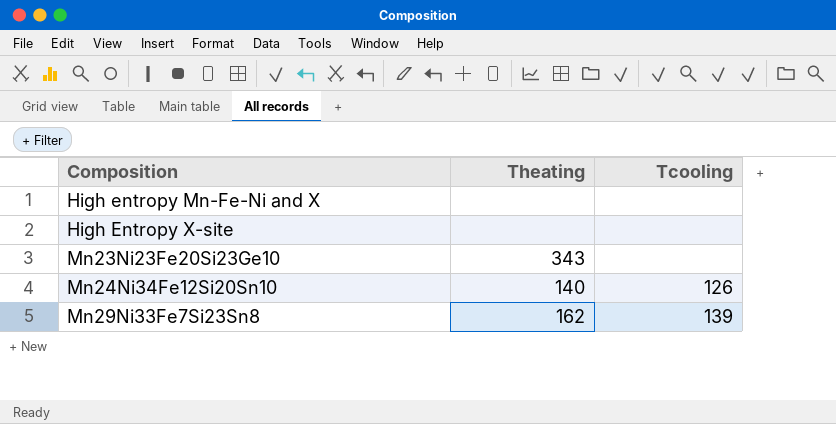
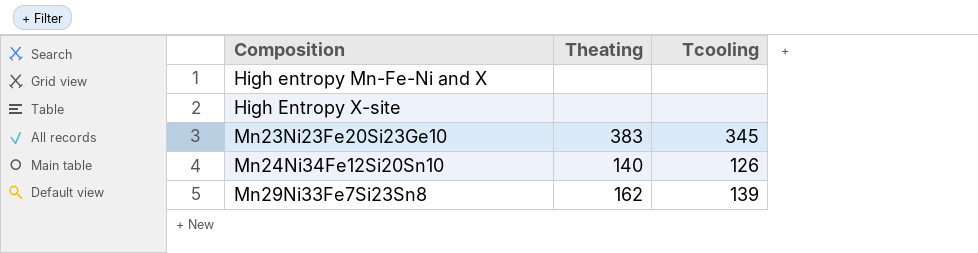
Mn23Ni23Fe20Si23Ge10 | Theating: 343 -> 383
Mn23Ni23Fe20Si23Ge10 | Tcooling: none -> 345

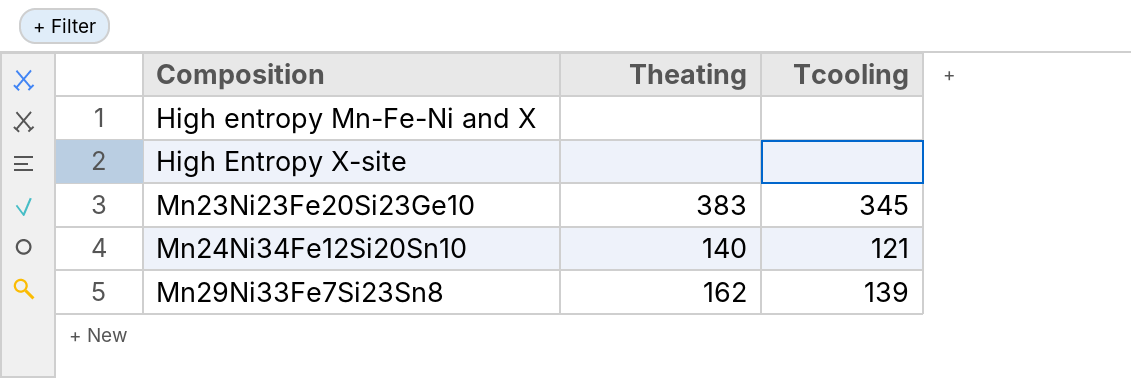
Mn24Ni34Fe12Si20Sn10 | Tcooling: 126 -> 121

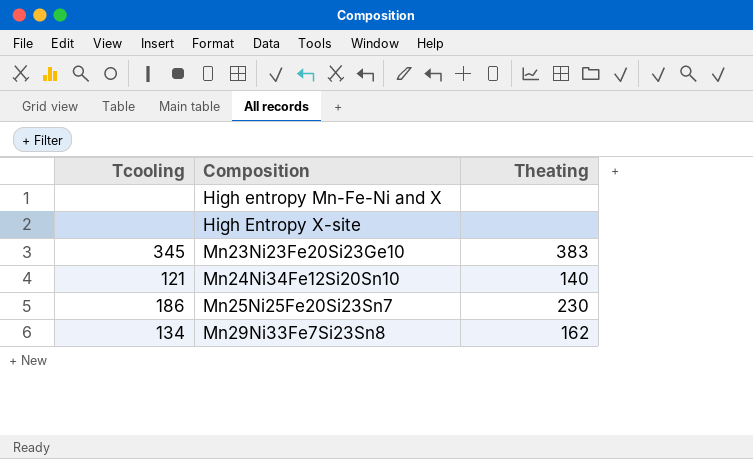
column Tcooling | position: 3 -> 1
row Mn25Ni25Fe20Si23Sn7: none -> 186 | 230
Mn29Ni33Fe7Si23Sn8 | Tcooling: 139 -> 134

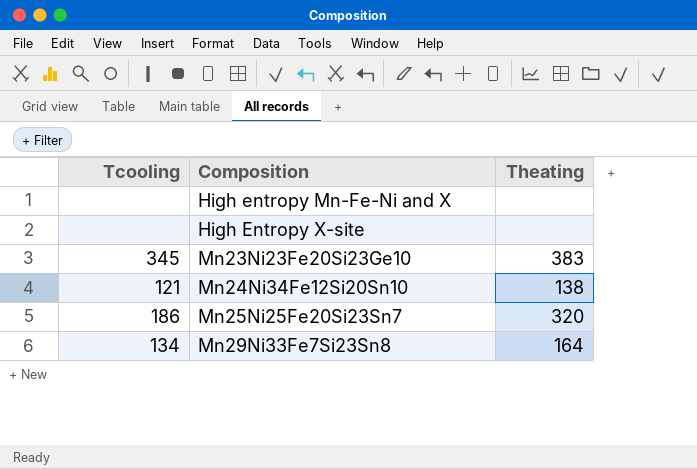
Mn24Ni34Fe12Si20Sn10 | Theating: 140 -> 138
Mn25Ni25Fe20Si23Sn7 | Theating: 230 -> 320
Mn29Ni33Fe7Si23Sn8 | Theating: 162 -> 164

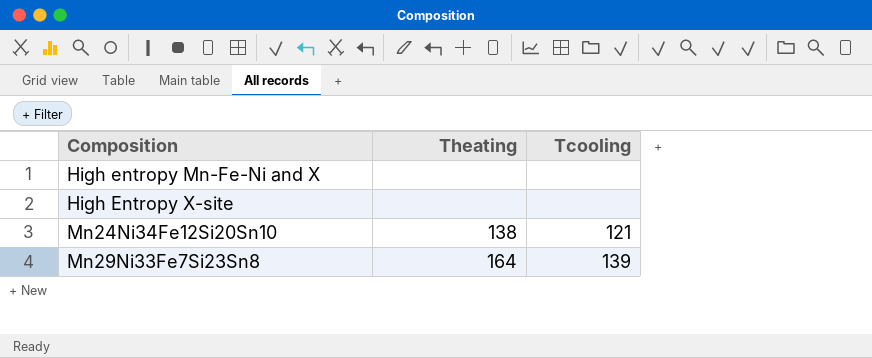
column Tcooling | position: 1 -> 3
row Mn23Ni23Fe20Si23Ge10: 345 | 383 -> none
row Mn25Ni25Fe20Si23Sn7: 186 | 320 -> none
Mn29Ni33Fe7Si23Sn8 | Tcooling: 134 -> 139

